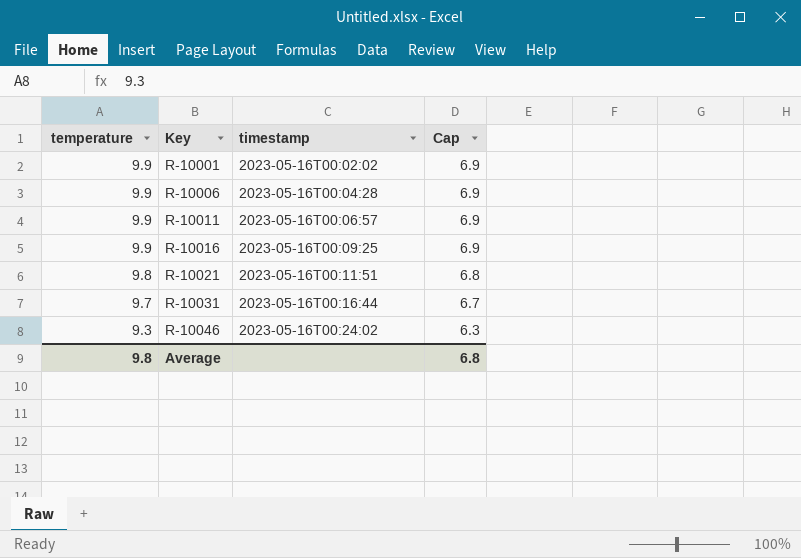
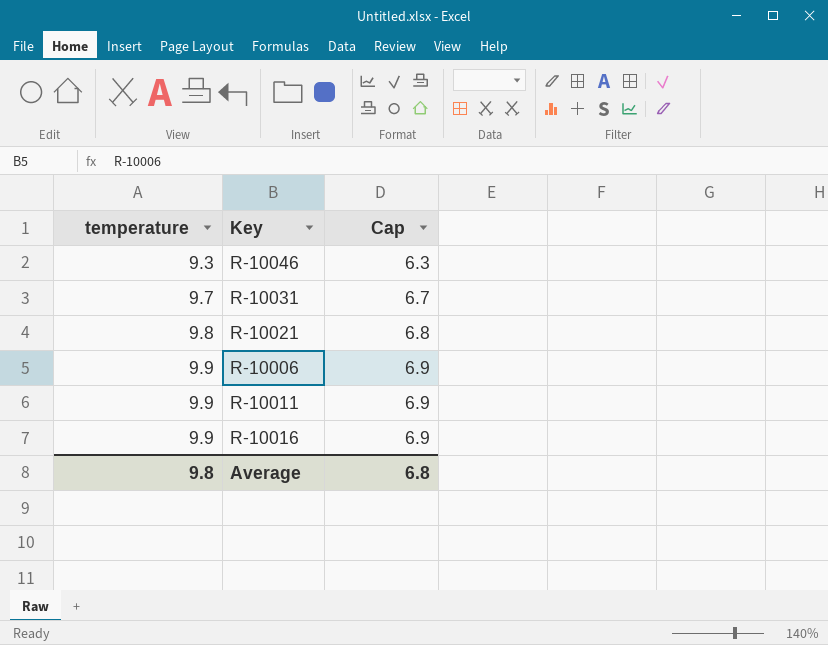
row order: temperature descending -> temperature ascending
column timestamp | position: 3 -> none
row R-10001: 9.9 | 2023-05-16T00:02:02 | 6.9 -> none

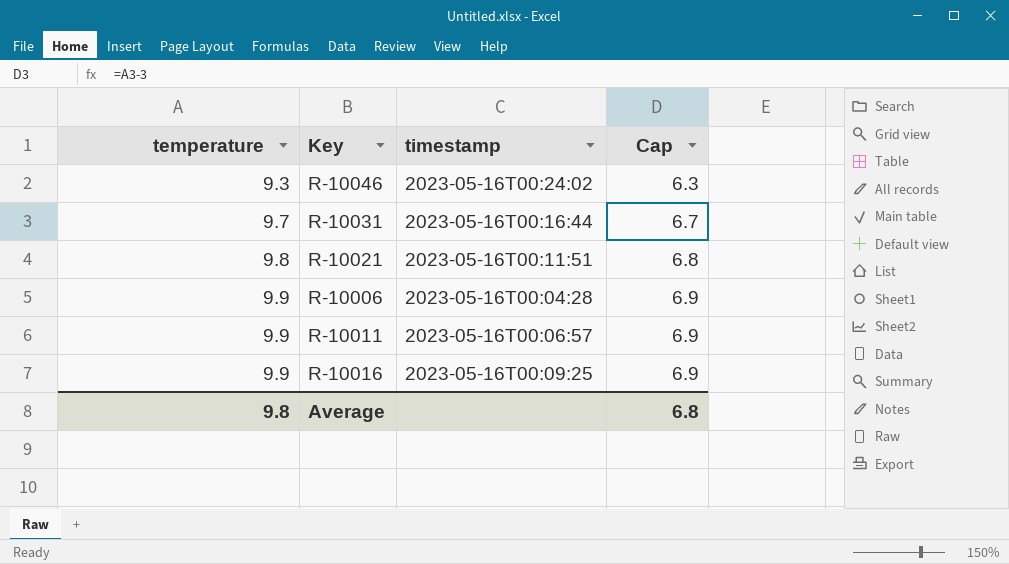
column timestamp | position: none -> 3

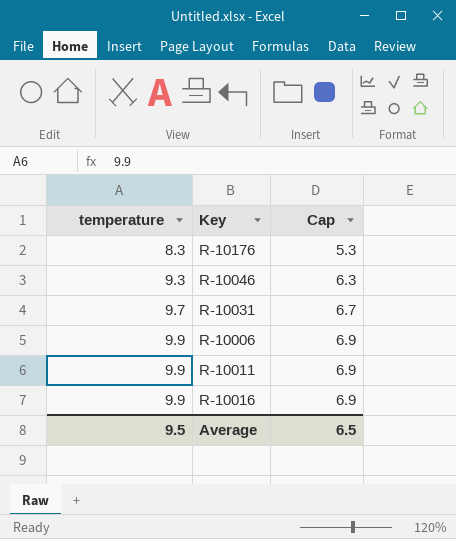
column timestamp | position: 3 -> none
row R-10021: 9.8 | 2023-05-16T00:11:51 | 6.8 -> none
row R-10176: none -> 8.3 | 5.3
Average | temperature: 9.8 -> 9.5
Average | Cap: 6.8 -> 6.5

